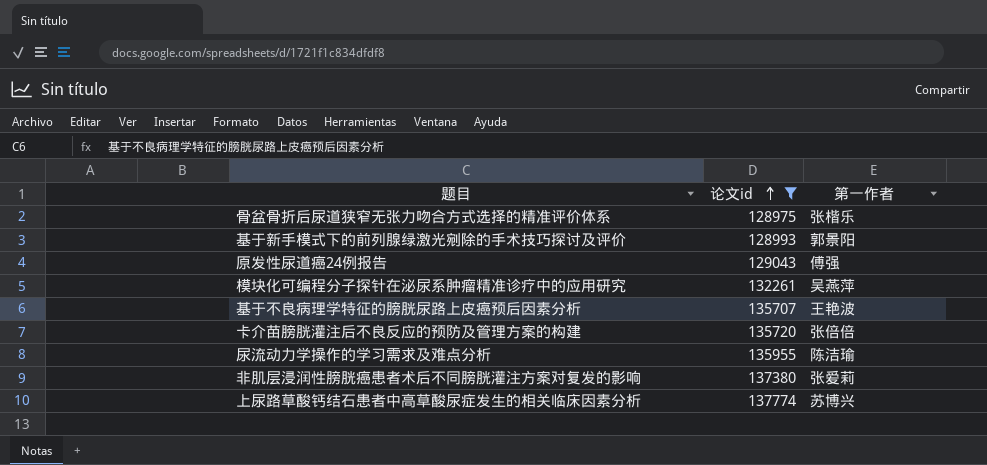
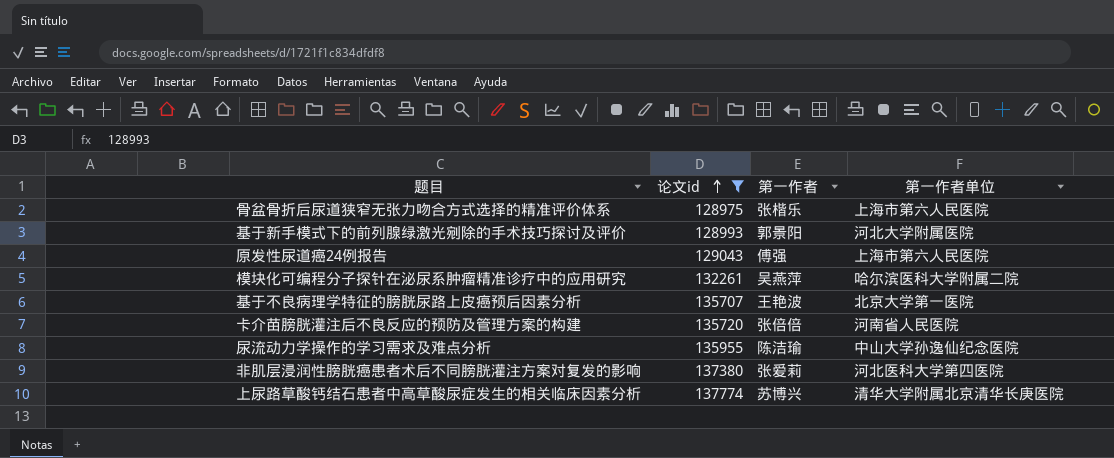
column 第一作者单位 | position: none -> 4

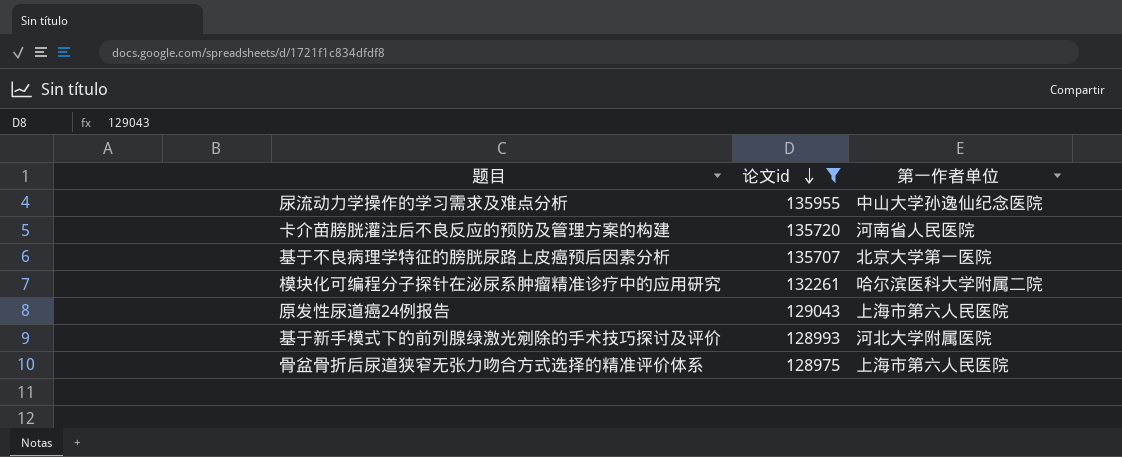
row order: 论文id ascending -> 论文id descending
column 第一作者 | position: 3 -> none
row 非肌层浸润性膀胱癌患者术后不同膀胱灌注方案对复发的影响: 137380 | 张爱莉 | 河北医科大学第四医院 -> none
row 上尿路草酸钙结石患者中高草酸尿症发生的相关临床因素分析: 137774 | 苏博兴 | 清华大学附属北京清华长庚医院 -> none

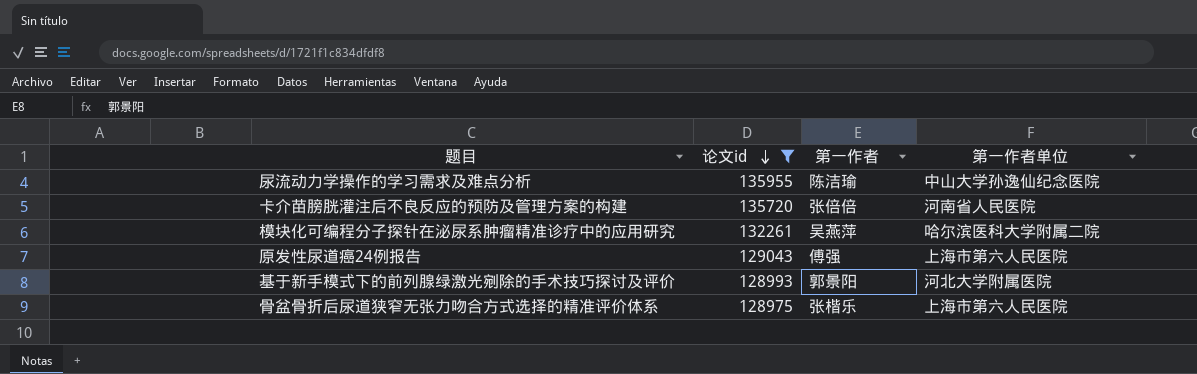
column 第一作者 | position: none -> 3
row 基于不良病理学特征的膀胱尿路上皮癌预后因素分析: 135707 | 北京大学第一医院 -> none

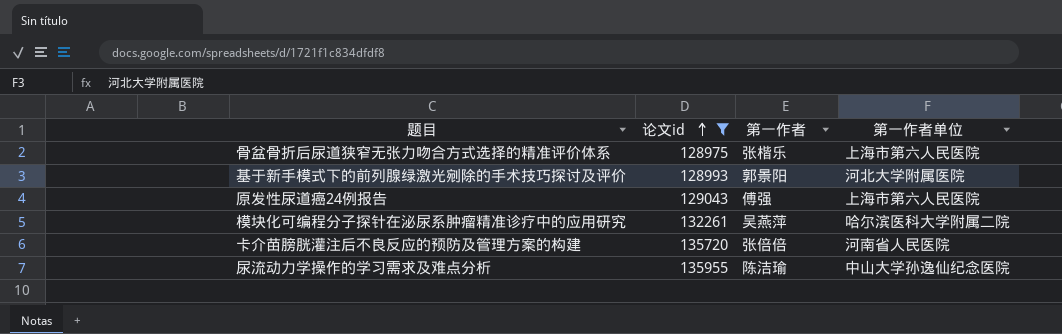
row order: 论文id descending -> 论文id ascending

